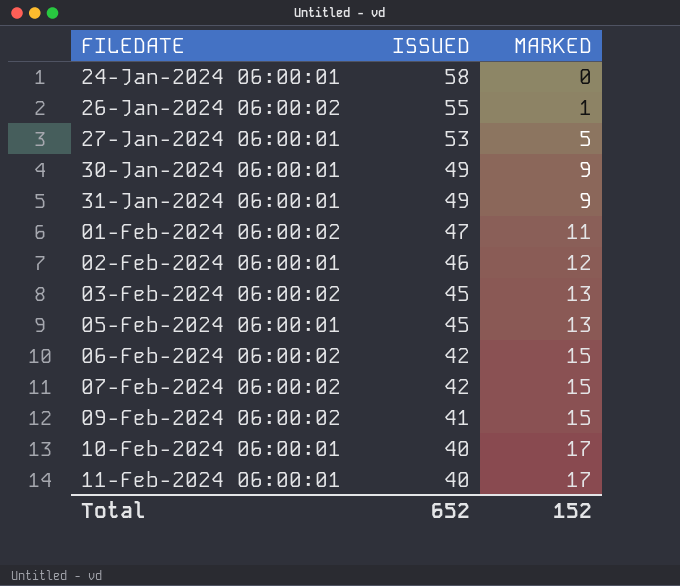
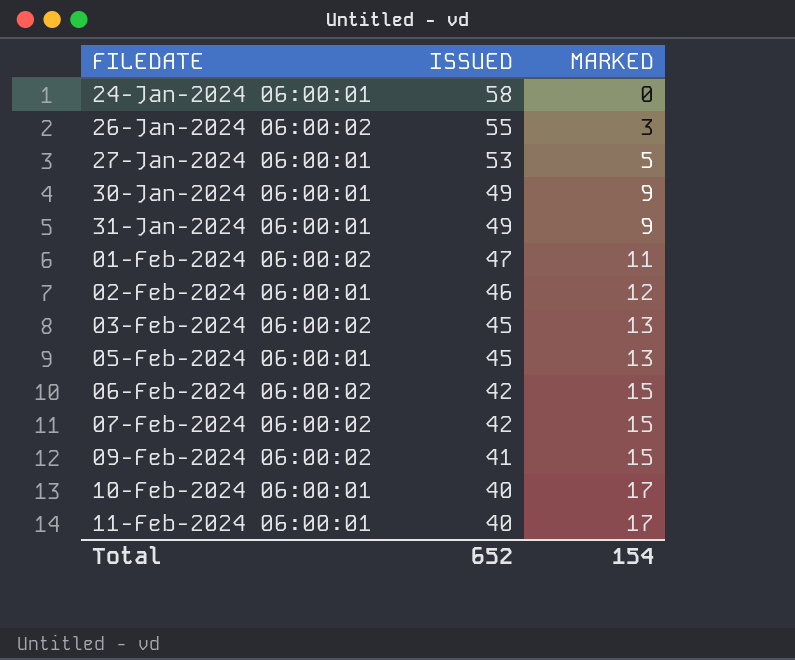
26-Jan-2024 06:00:02 | MARKED: 1 -> 3
Total | MARKED: 152 -> 154

